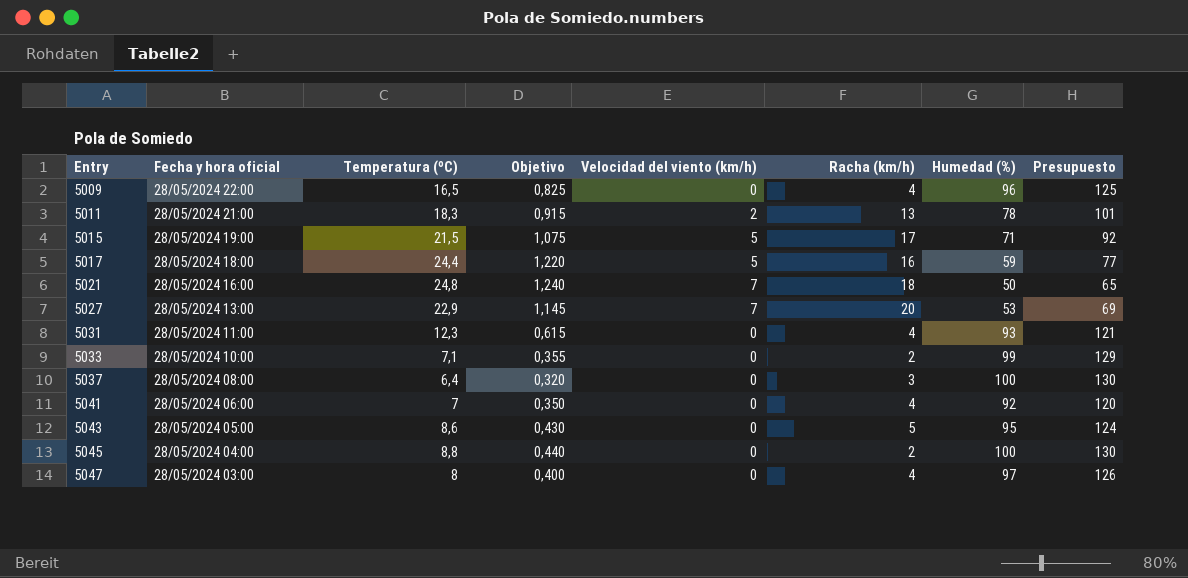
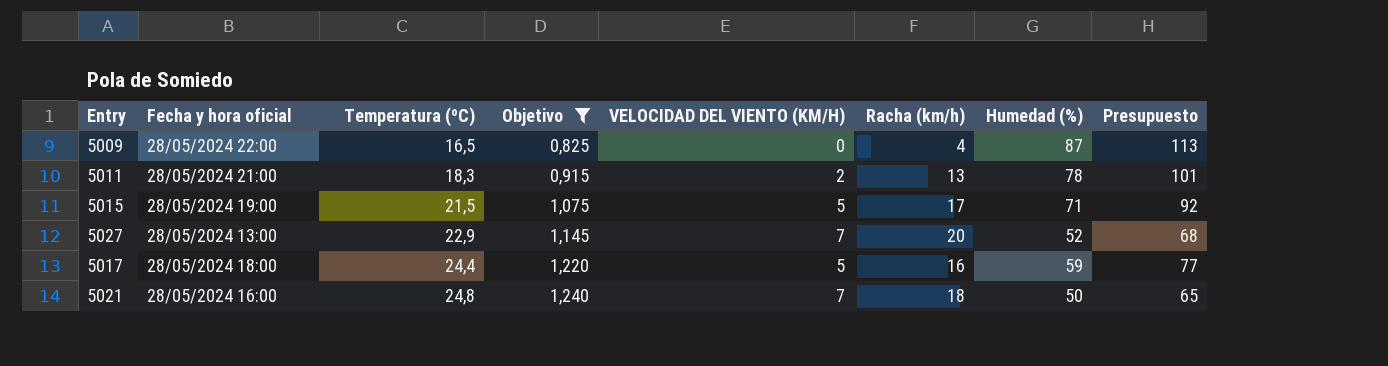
filter: none -> Objetivo >= 0,825
row order: Entry ascending -> Temperatura (ºC) ascending
column name: Velocidad del viento (km/h) -> VELOCIDAD DEL VIENTO (KM/H)
5009 | Humedad (%): 96 -> 87
5009 | Presupuesto: 125 -> 113
5027 | Humedad (%): 53 -> 52
5027 | Presupuesto: 69 -> 68

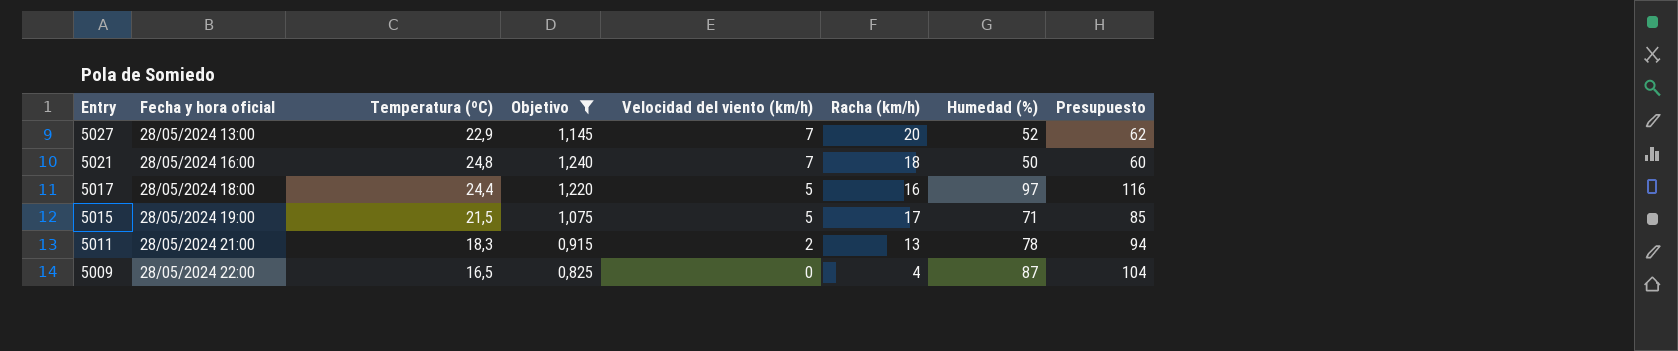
row order: Temperatura (ºC) ascending -> Entry descending
column name: VELOCIDAD DEL VIENTO (KM/H) -> Velocidad del viento (km/h)
column Presupuesto | formula: [Humedad (%)] * 1,3 -> [Humedad (%)] * 1,2
5017 | Humedad (%): 59 -> 97

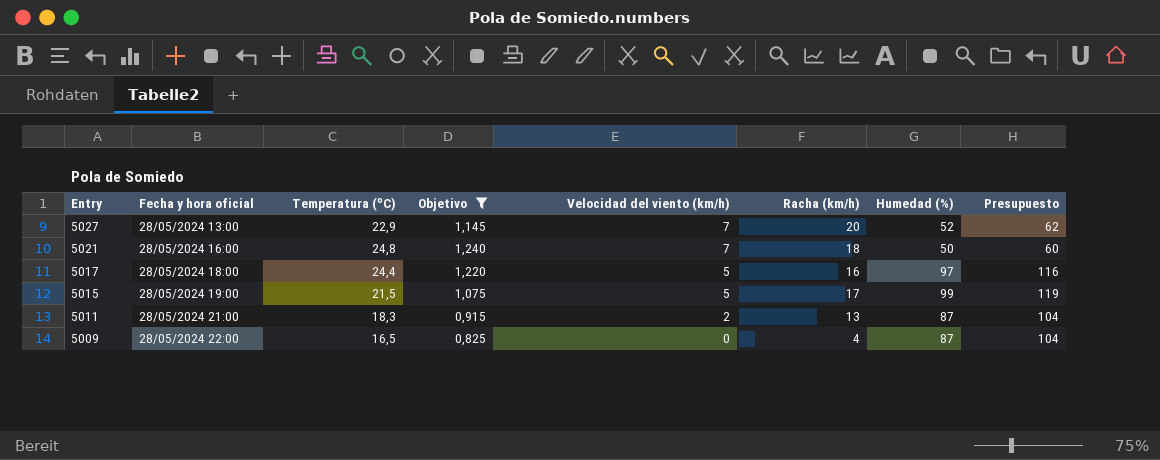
5015 | Humedad (%): 71 -> 99
5015 | Presupuesto: 85 -> 119
5011 | Humedad (%): 78 -> 87
5011 | Presupuesto: 94 -> 104

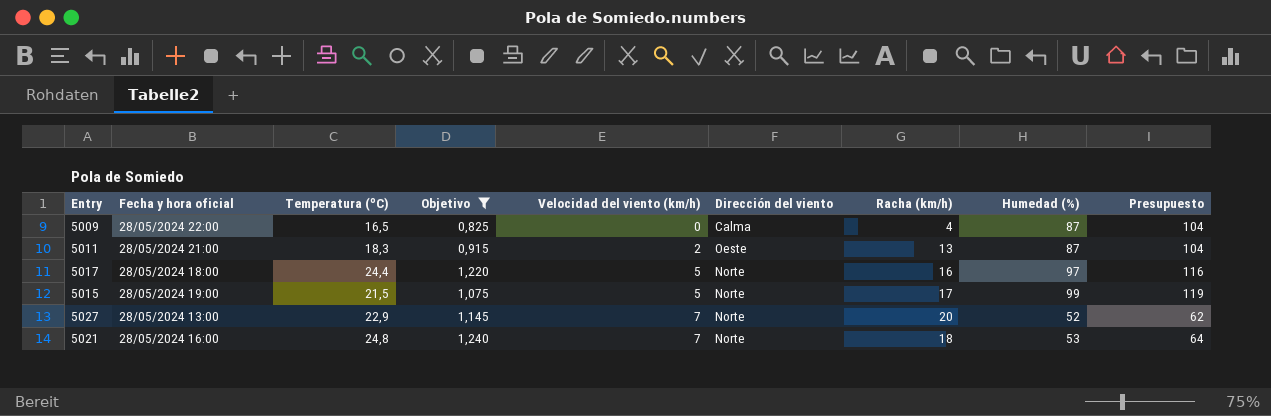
row order: Entry descending -> Velocidad del viento (km/h) ascending
column Dirección del viento | position: none -> 6
5021 | Humedad (%): 50 -> 53
5021 | Presupuesto: 60 -> 64

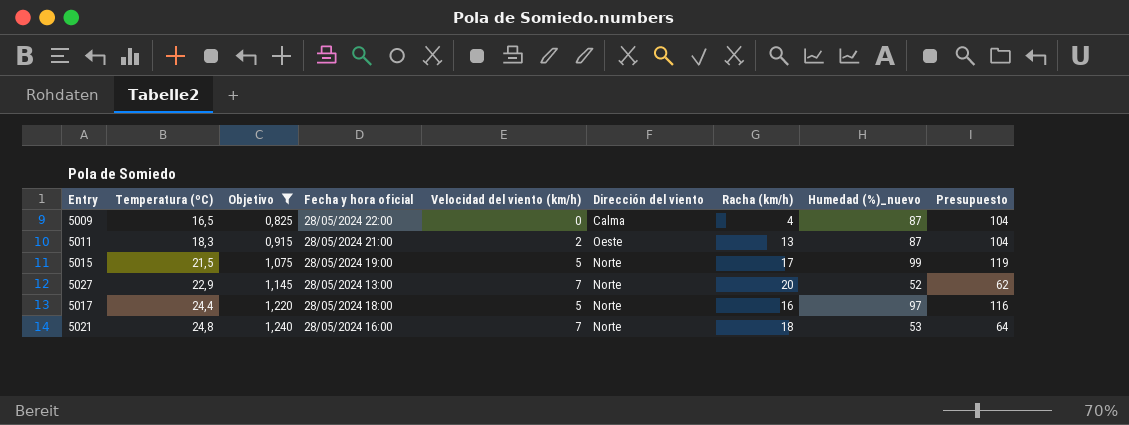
row order: Velocidad del viento (km/h) ascending -> Temperatura (ºC) ascending
column Fecha y hora oficial | position: 2 -> 4
column name: Humedad (%) -> Humedad (%)_nuevo

